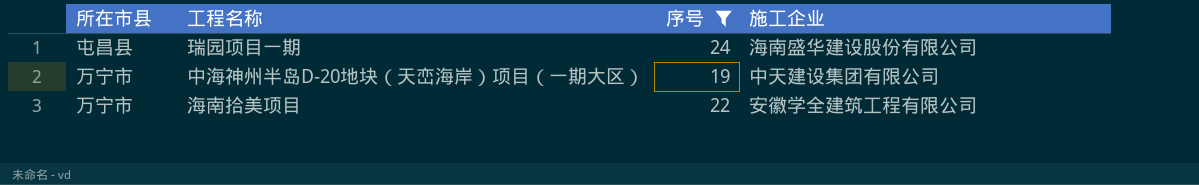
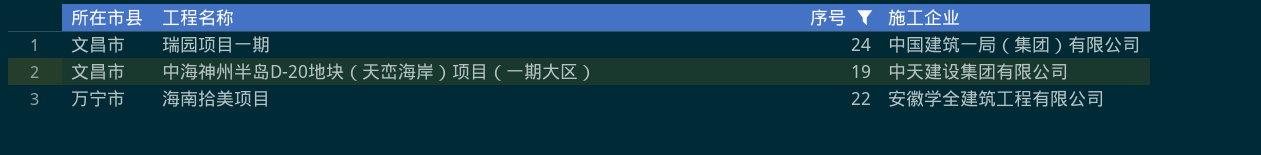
瑞园项目一期 | 所在市县: 屯昌县 -> 文昌市
瑞园项目一期 | 施工企业: 海南盛华建设股份有限公司 -> 中国建筑一局（集团）有限公司
中海神州半岛D-20地块（天峦海岸）项目（一期大区） | 所在市县: 万宁市 -> 文昌市

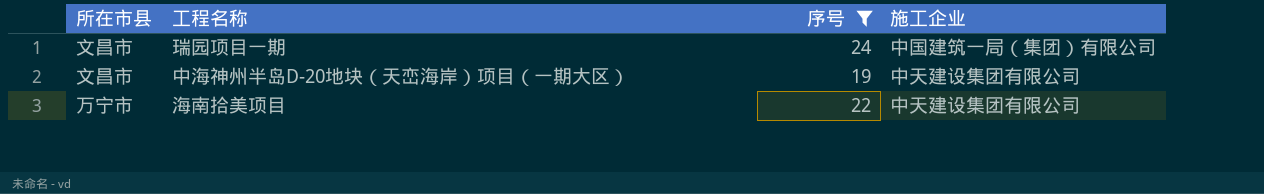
海南拾美项目 | 施工企业: 安徽学全建筑工程有限公司 -> 中天建设集团有限公司

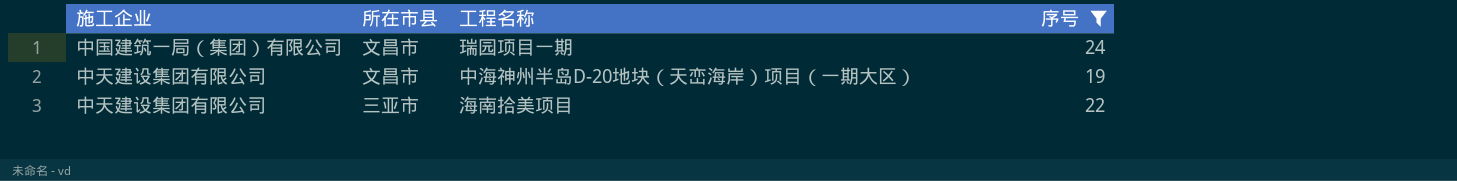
column 施工企业 | position: 4 -> 1
海南拾美项目 | 所在市县: 万宁市 -> 三亚市

